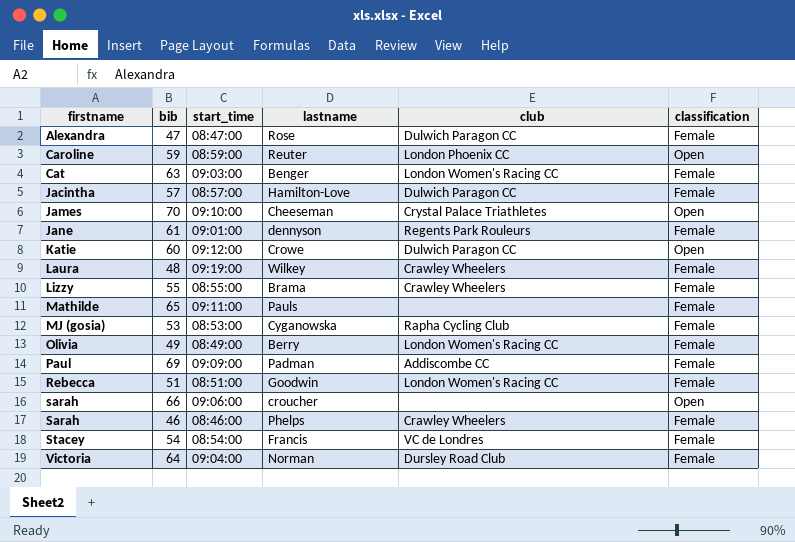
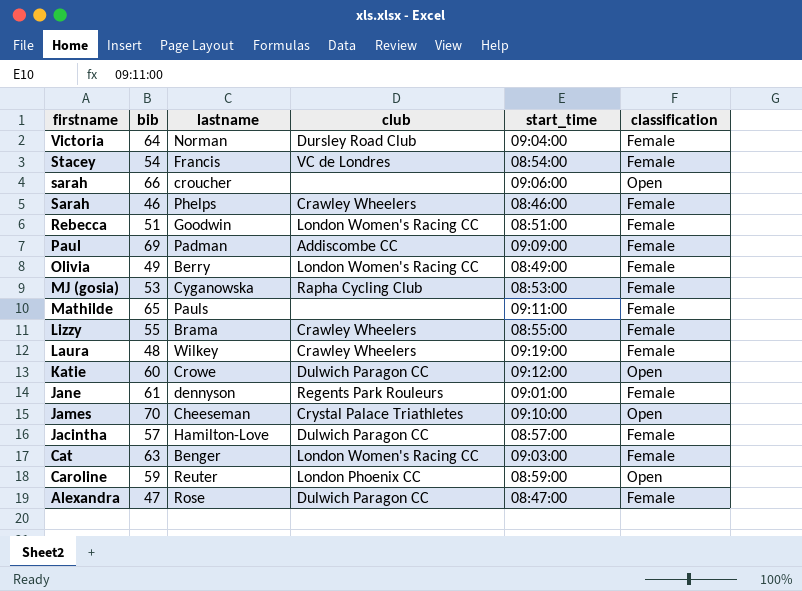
row order: firstname ascending -> firstname descending
column start_time | position: 3 -> 5

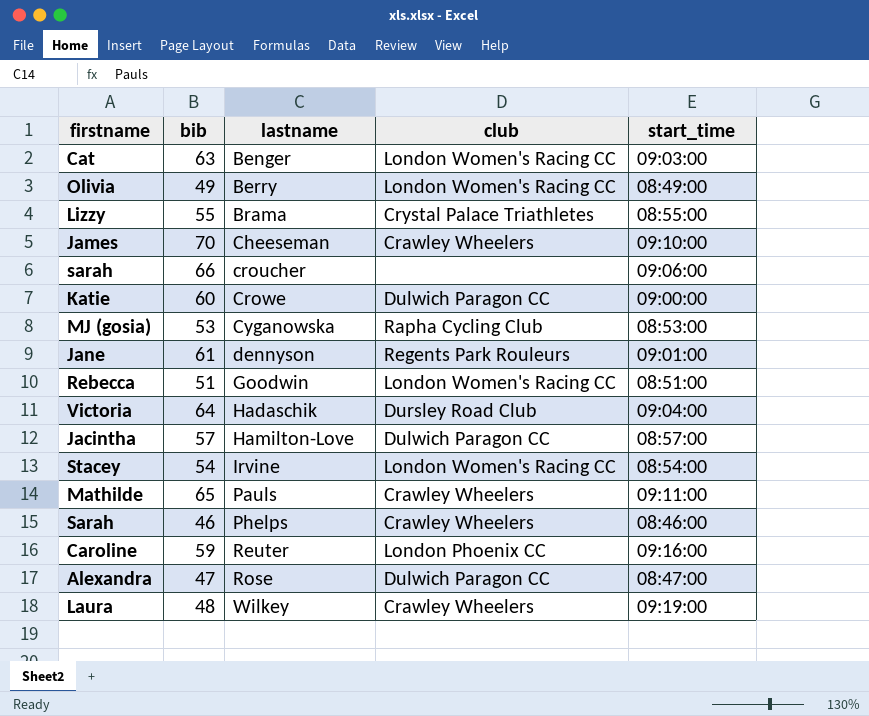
row order: firstname descending -> lastname ascending
column classification | position: 6 -> none
row Paul: 69 | Padman | Addiscombe CC | 09:09:00 | Female -> none
Lizzy | club: Crawley Wheelers -> Crystal Palace Triathletes
James | club: Crystal Palace Triathletes -> Crawley Wheelers
Katie | start_time: 09:12:00 -> 09:00:00
Victoria | lastname: Norman -> Hadaschik
Stacey | lastname: Francis -> Irvine
Stacey | club: VC de Londres -> London Women's Racing CC
Mathilde | club: none -> Crawley Wheelers
Caroline | start_time: 08:59:00 -> 09:16:00

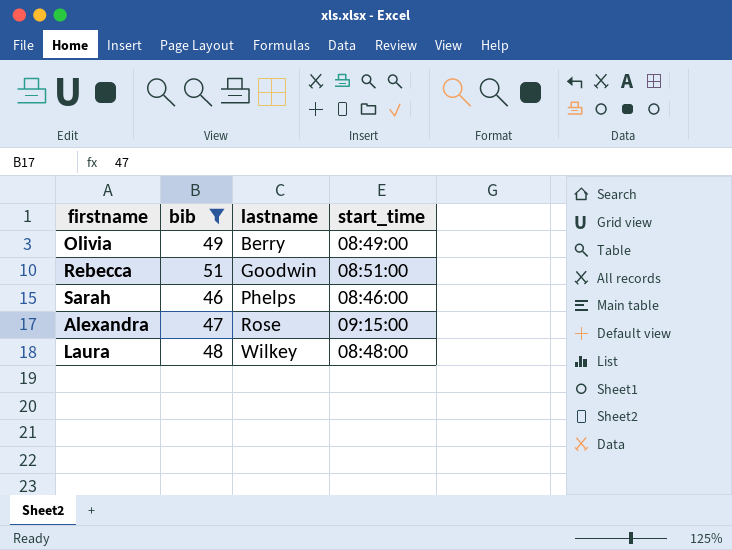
filter: none -> bib <= 51
column club | position: 4 -> none
Alexandra | start_time: 08:47:00 -> 09:15:00
Laura | start_time: 09:19:00 -> 08:48:00

